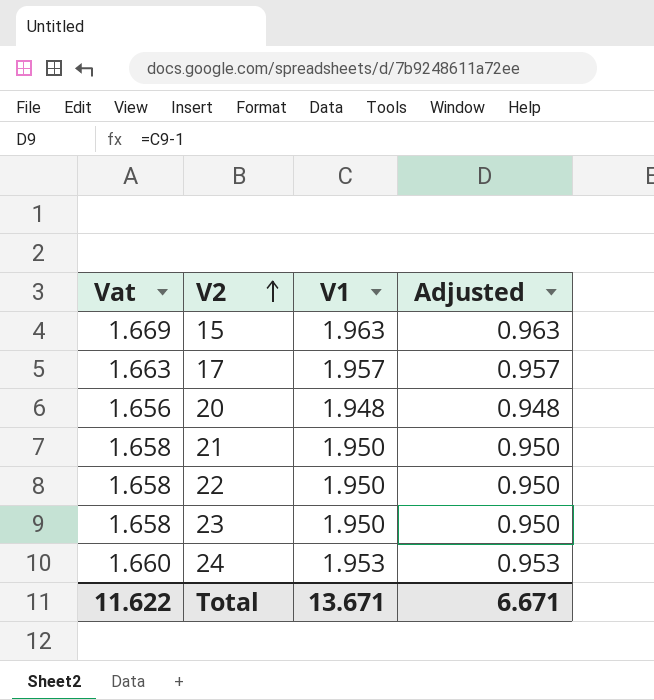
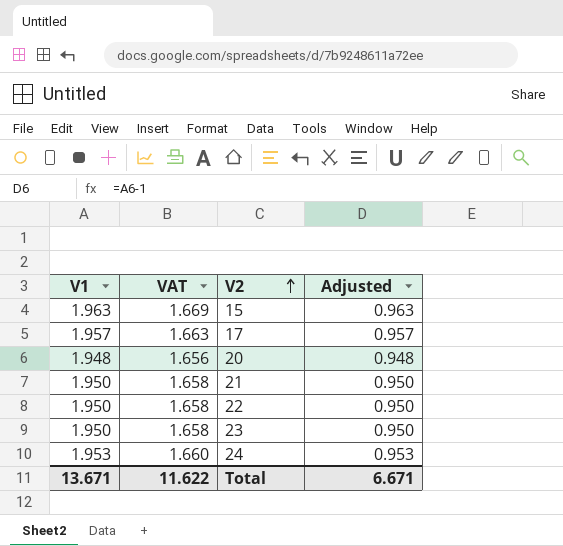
column V1 | position: 3 -> 1
column name: Vat -> VAT

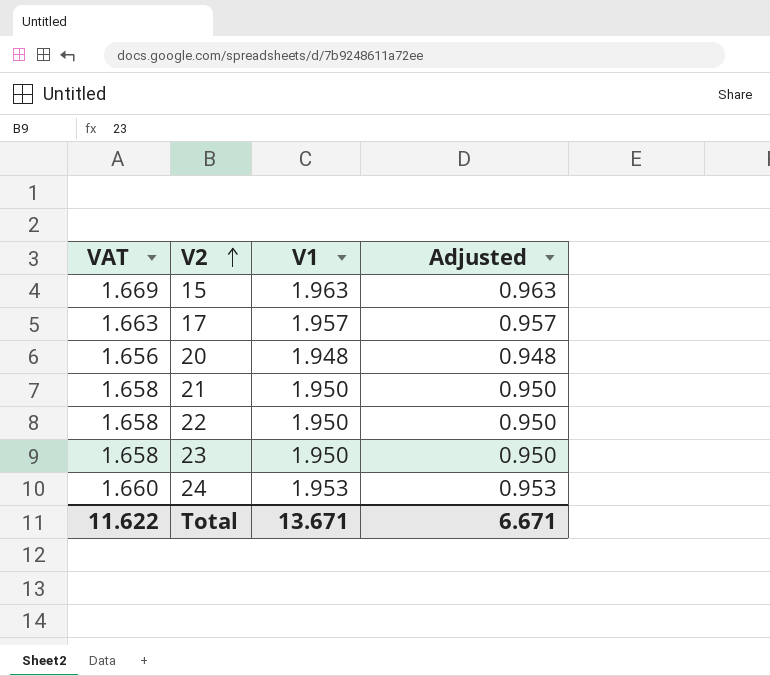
column V1 | position: 1 -> 3

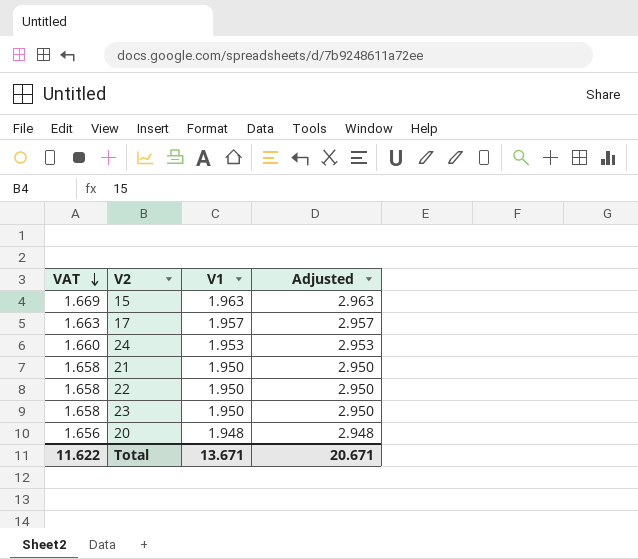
row order: V2 ascending -> VAT descending
column Adjusted | formula: [V1] - 1 -> [V1] + 1
Total | Adjusted: 6.671 -> 20.671

